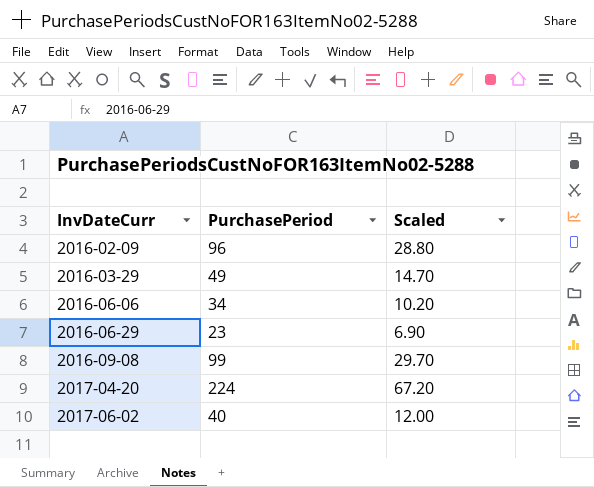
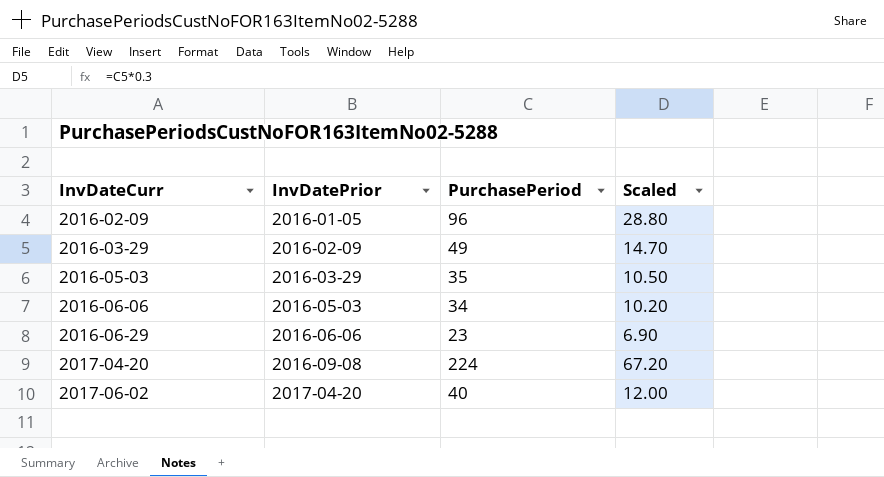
column InvDatePrior | position: none -> 2
row 2016-09-08: 99 | 29.70 -> none
row 2016-05-03: none -> 2016-03-29 | 35 | 10.50

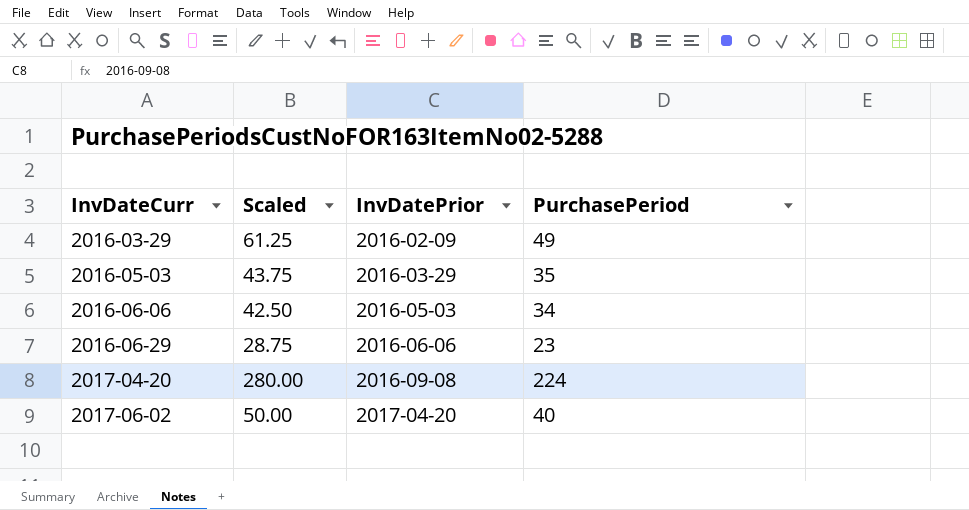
column Scaled | formula: [PurchasePeriod] * 0.3 -> [PurchasePeriod] * 1.25
column Scaled | position: 4 -> 2
row 2016-02-09: 2016-01-05 | 96 | 28.80 -> none

